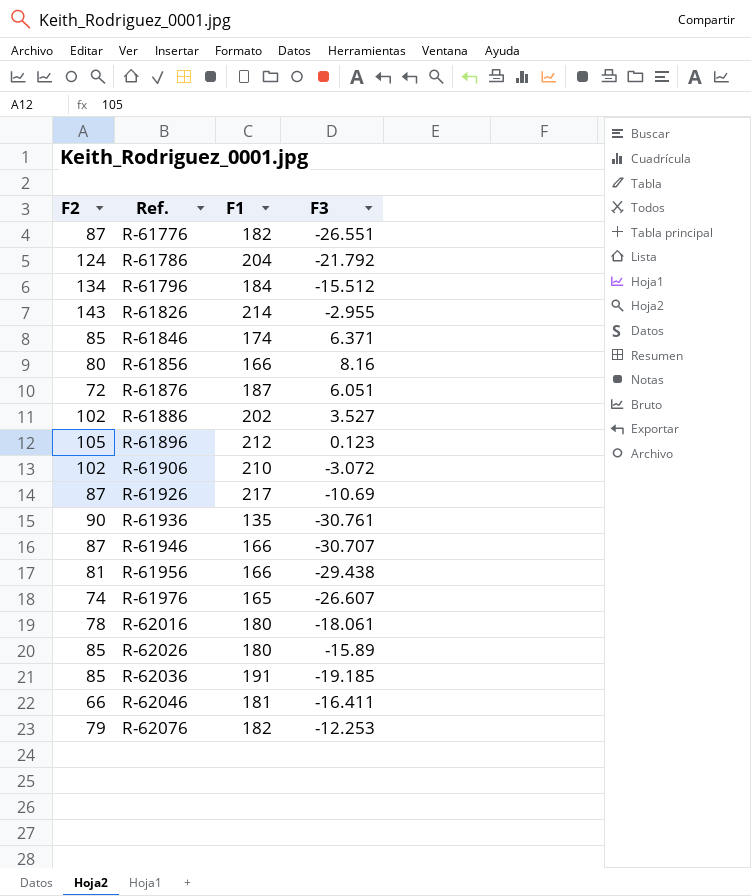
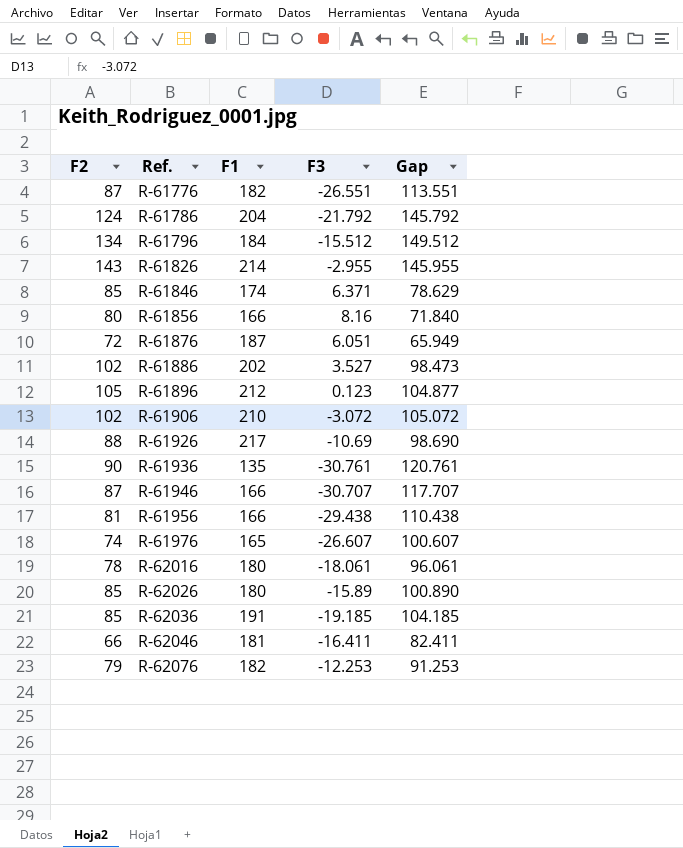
column Gap | formula: none -> [F2] - [F3]
R-61926 | F2: 87 -> 88

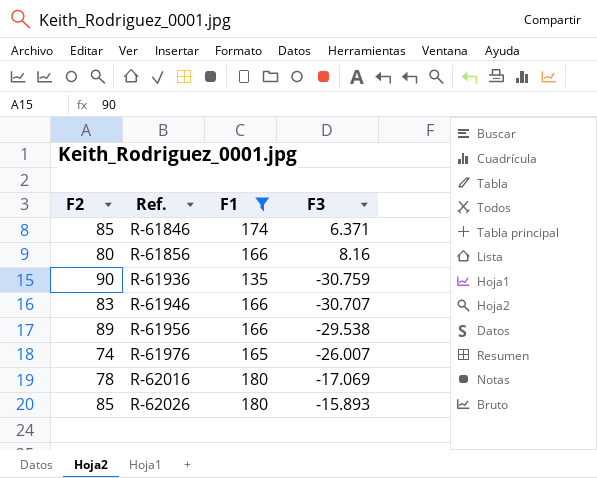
filter: none -> F1 <= 180
column Gap | formula: [F2] - [F3] -> none
R-61936 | F3: -30.761 -> -30.759
R-61946 | F2: 87 -> 83
R-61956 | F2: 81 -> 89
R-61956 | F3: -29.438 -> -29.538
R-61976 | F3: -26.607 -> -26.007
R-62016 | F3: -18.061 -> -17.069
R-62026 | F3: -15.89 -> -15.893

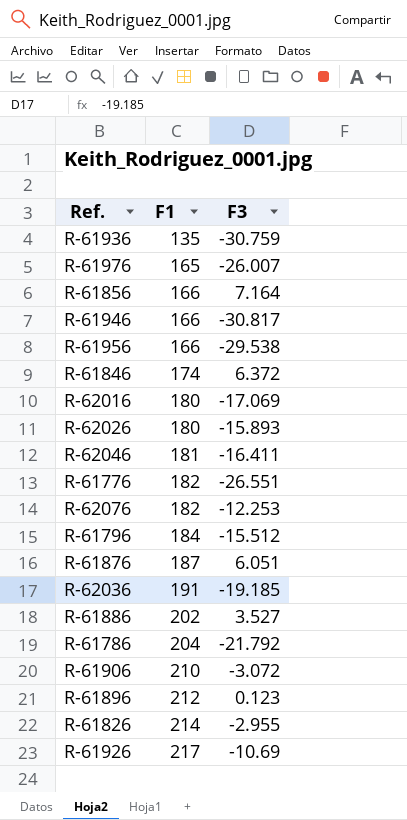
filter: F1 <= 180 -> none
row order: Ref. ascending -> F1 ascending
column F2 | position: 1 -> none
R-61856 | F3: 8.16 -> 7.164
R-61946 | F3: -30.707 -> -30.817
R-61846 | F3: 6.371 -> 6.372

